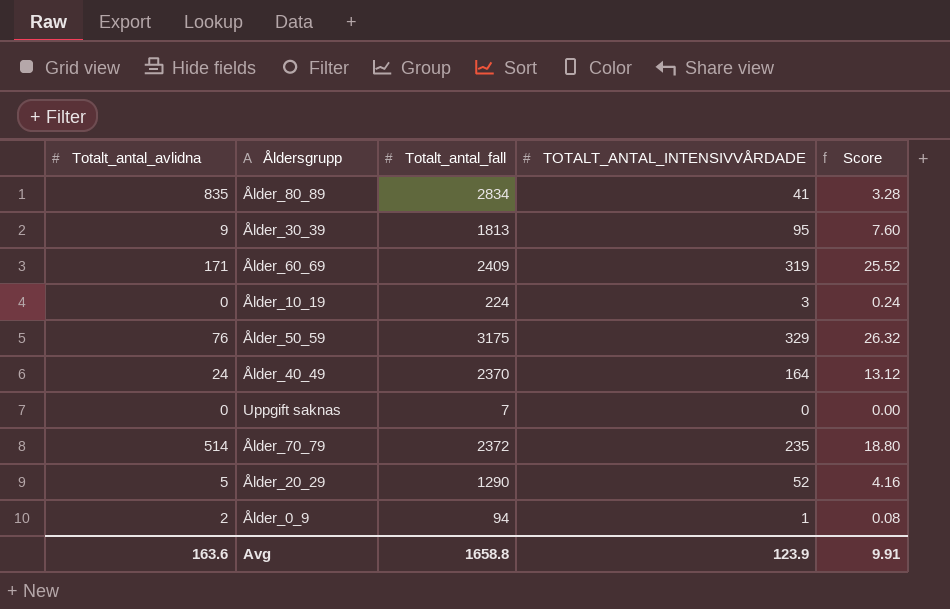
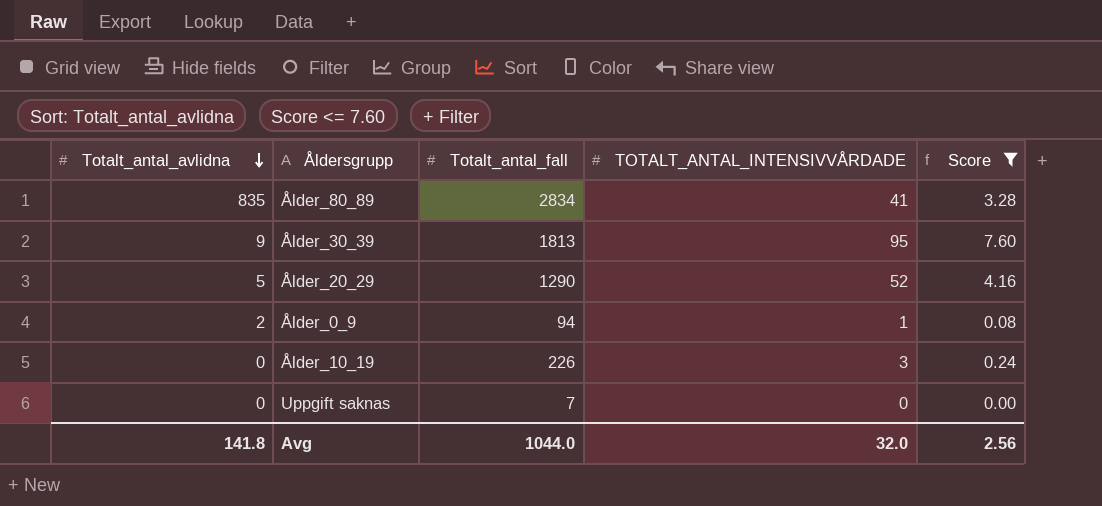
filter: none -> Score <= 7.60
row order: none -> Totalt_antal_avlidna descending
Ålder_10_19 | Totalt_antal_fall: 224 -> 226
Avg | Totalt_antal_avlidna: 163.6 -> 141.8
Avg | Totalt_antal_fall: 1658.8 -> 1044.0
Avg | TOTALT_ANTAL_INTENSIVVÅRDADE: 123.9 -> 32.0
Avg | Score: 9.91 -> 2.56

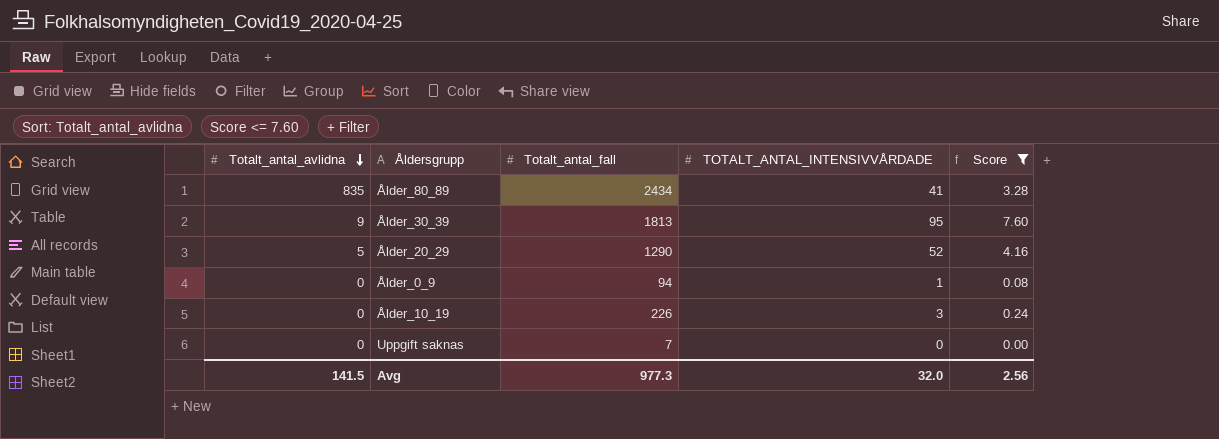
Ålder_80_89 | Totalt_antal_fall: 2834 -> 2434
Ålder_0_9 | Totalt_antal_avlidna: 2 -> 0
Avg | Totalt_antal_avlidna: 141.8 -> 141.5
Avg | Totalt_antal_fall: 1044.0 -> 977.3

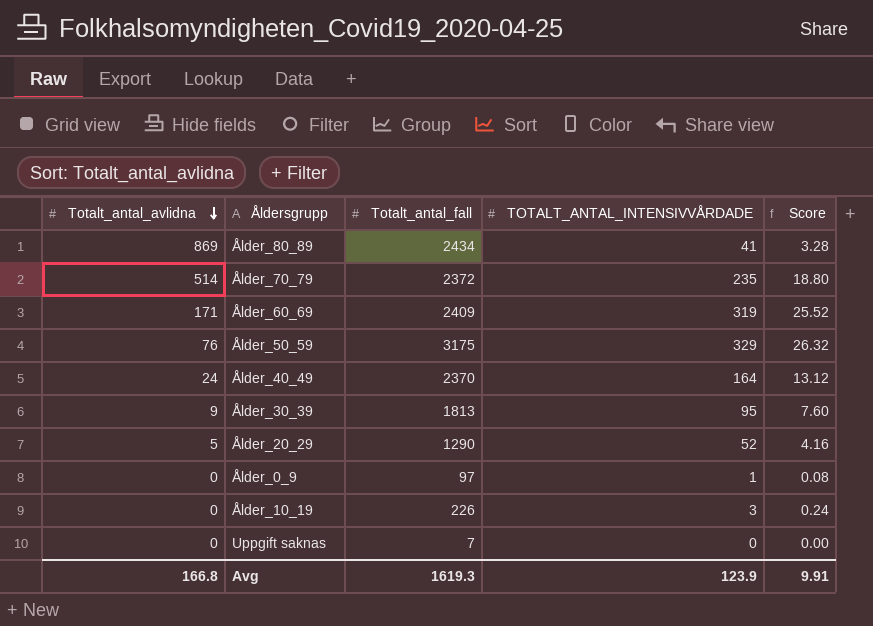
filter: Score <= 7.60 -> none
Ålder_80_89 | Totalt_antal_avlidna: 835 -> 869
Ålder_0_9 | Totalt_antal_fall: 94 -> 97
Avg | Totalt_antal_avlidna: 141.5 -> 166.8
Avg | Totalt_antal_fall: 977.3 -> 1619.3
Avg | TOTALT_ANTAL_INTENSIVVÅRDADE: 32.0 -> 123.9
Avg | Score: 2.56 -> 9.91

